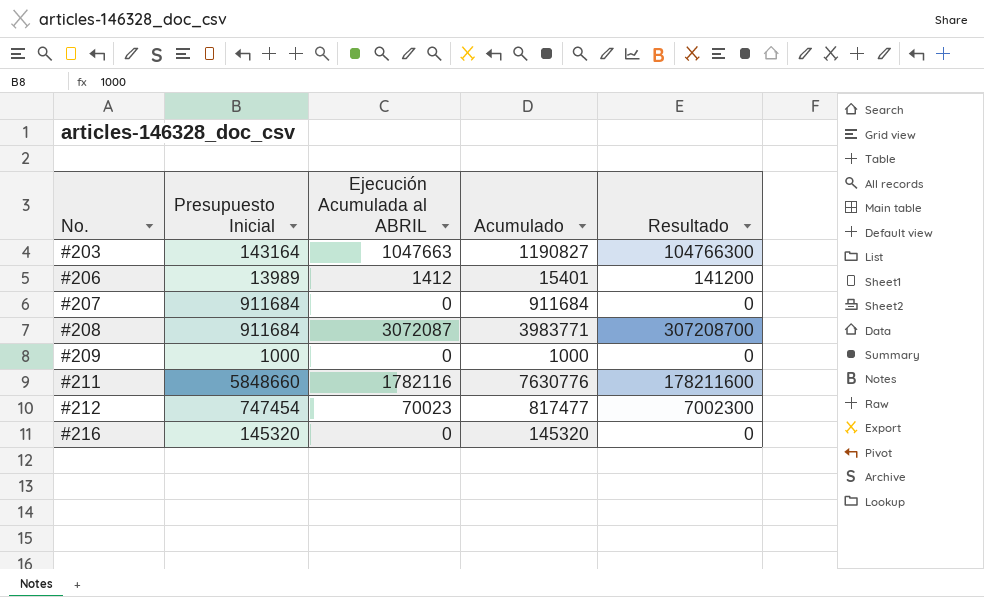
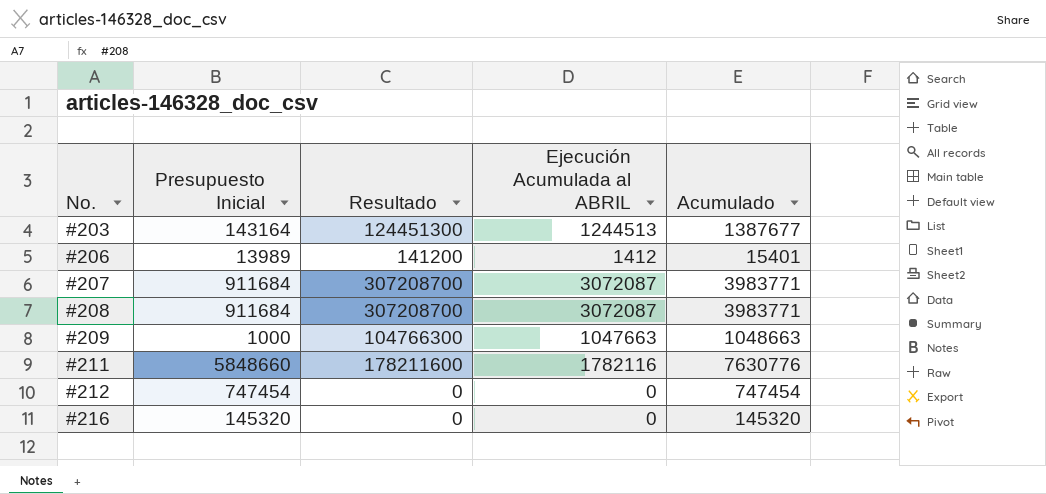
column Resultado | position: 5 -> 3
#203 | Resultado: 104766300 -> 124451300
#203 | Ejecución Acumulada al ABRIL: 1047663 -> 1244513
#203 | Acumulado: 1190827 -> 1387677
#207 | Resultado: 0 -> 307208700
#207 | Ejecución Acumulada al ABRIL: 0 -> 3072087
#207 | Acumulado: 911684 -> 3983771
#209 | Resultado: 0 -> 104766300
#209 | Ejecución Acumulada al ABRIL: 0 -> 1047663
#209 | Acumulado: 1000 -> 1048663
#212 | Resultado: 7002300 -> 0
#212 | Ejecución Acumulada al ABRIL: 70023 -> 0
#212 | Acumulado: 817477 -> 747454

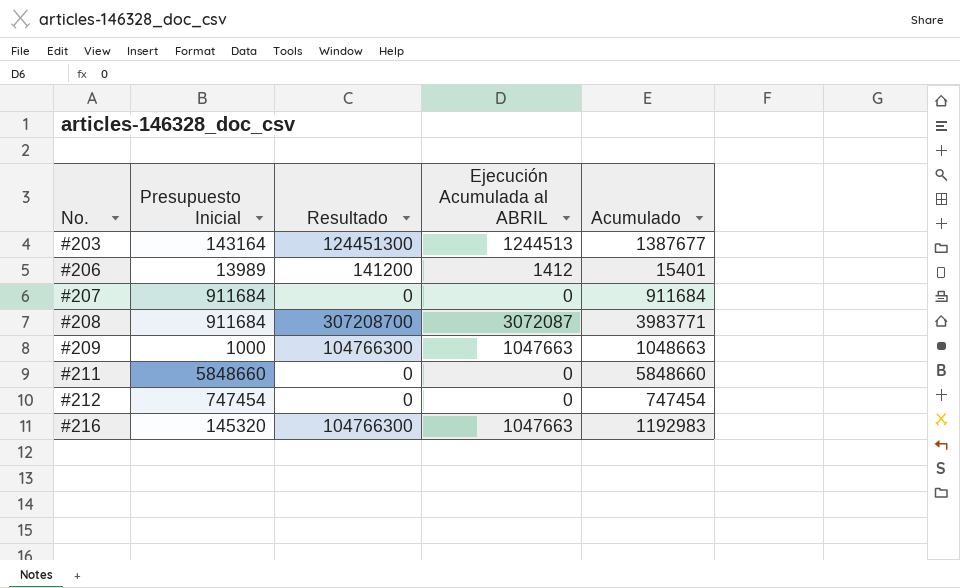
#207 | Resultado: 307208700 -> 0
#207 | Ejecución Acumulada al ABRIL: 3072087 -> 0
#207 | Acumulado: 3983771 -> 911684
#211 | Resultado: 178211600 -> 0
#211 | Ejecución Acumulada al ABRIL: 1782116 -> 0
#211 | Acumulado: 7630776 -> 5848660
#216 | Resultado: 0 -> 104766300
#216 | Ejecución Acumulada al ABRIL: 0 -> 1047663
#216 | Acumulado: 145320 -> 1192983

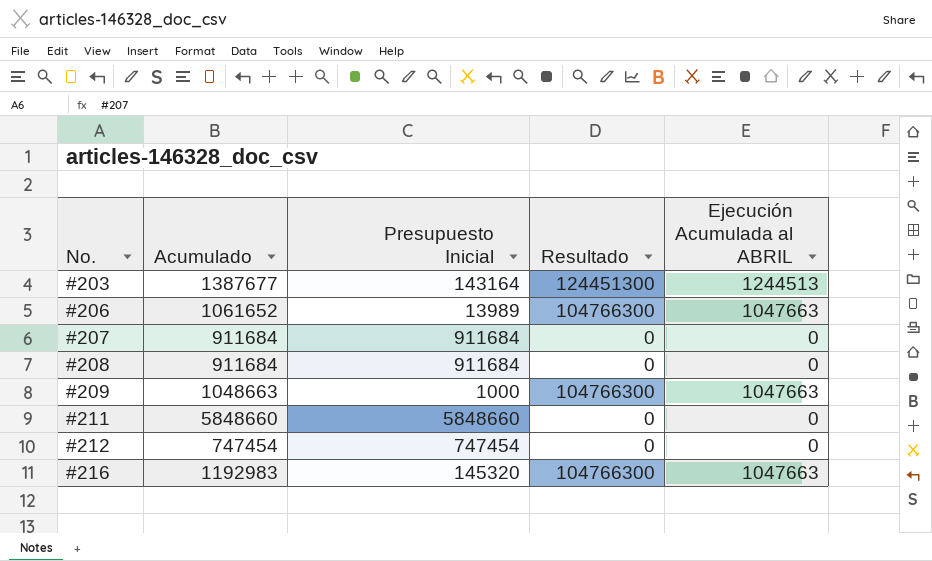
column Acumulado | position: 5 -> 2
#206 | Acumulado: 15401 -> 1061652
#206 | Resultado: 141200 -> 104766300
#206 | Ejecución Acumulada al ABRIL: 1412 -> 1047663
#208 | Acumulado: 3983771 -> 911684
#208 | Resultado: 307208700 -> 0
#208 | Ejecución Acumulada al ABRIL: 3072087 -> 0

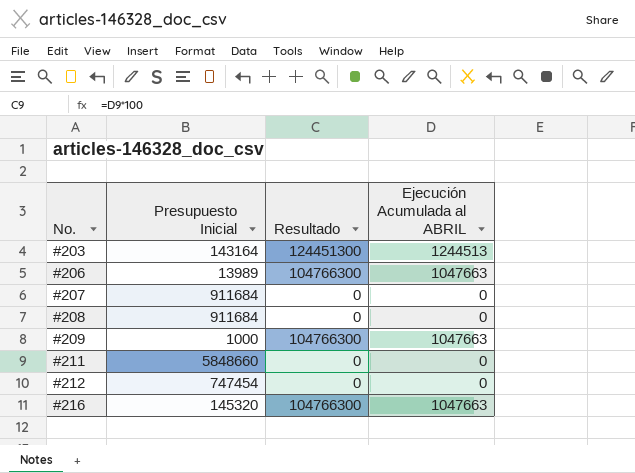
column Acumulado | formula: [Presupuesto Inicial] + [Ejecución Acumulada al ABRIL] -> none

